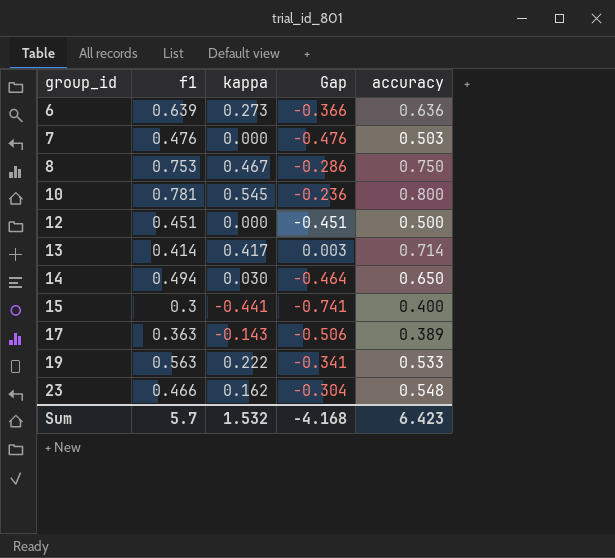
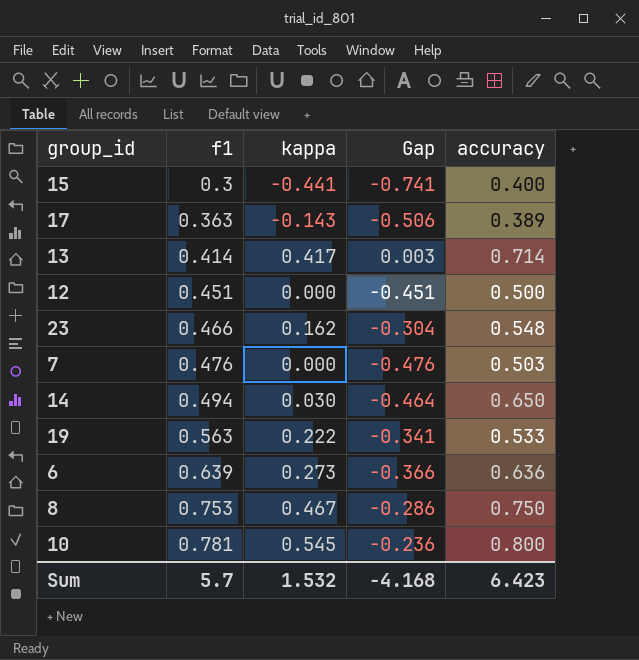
row order: group_id ascending -> f1 ascending

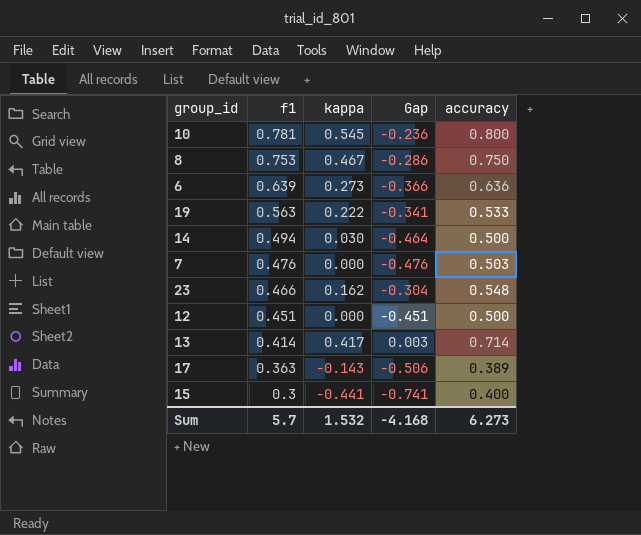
row order: f1 ascending -> f1 descending
14 | accuracy: 0.650 -> 0.500
Sum | accuracy: 6.423 -> 6.273

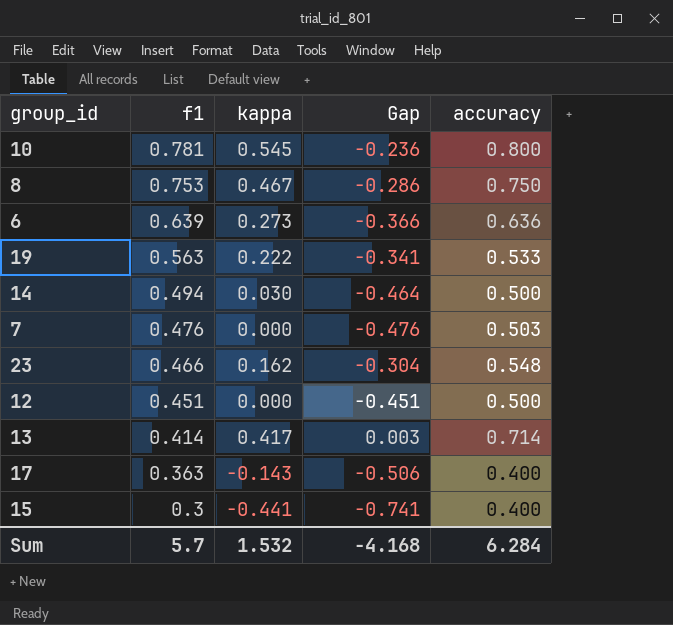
17 | accuracy: 0.389 -> 0.400
Sum | accuracy: 6.273 -> 6.284

